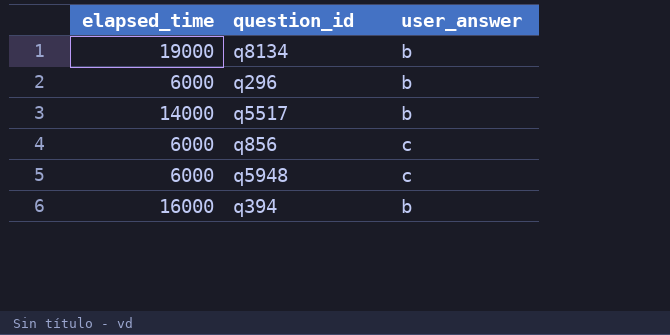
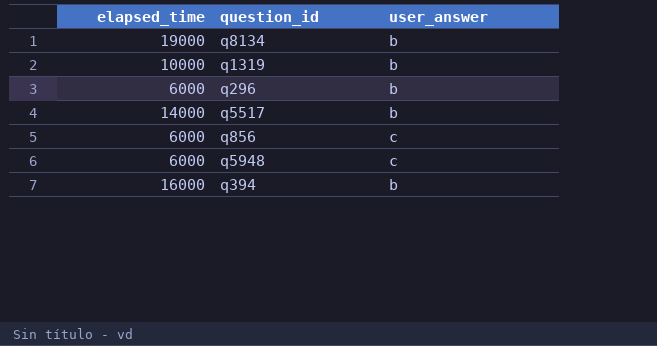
row q1319: none -> 10000 | b

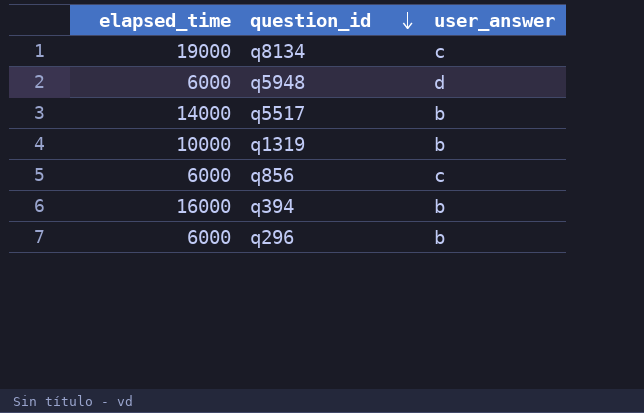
row order: none -> question_id descending
q8134 | user_answer: b -> c
q5948 | user_answer: c -> d

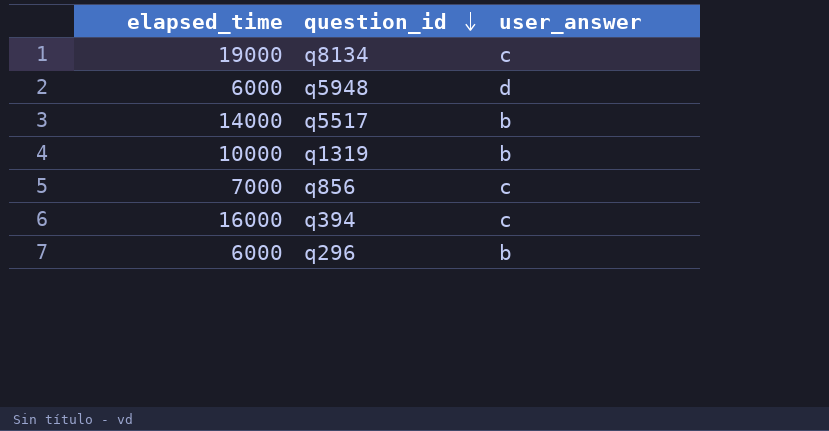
q856 | elapsed_time: 6000 -> 7000
q394 | user_answer: b -> c

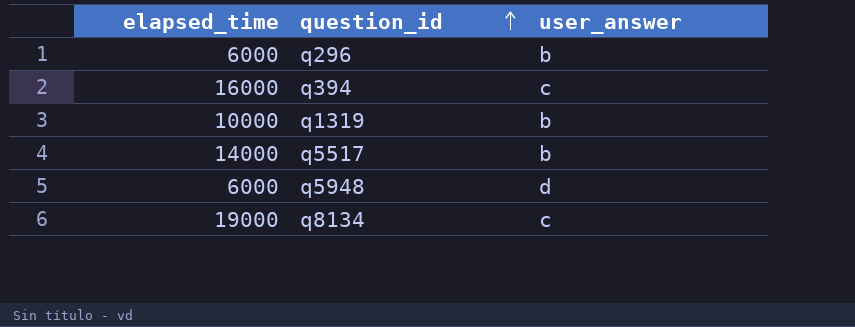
row order: question_id descending -> question_id ascending
row q856: 7000 | c -> none

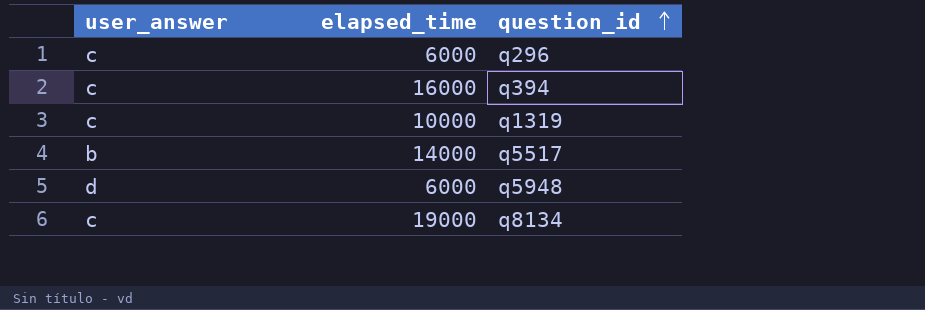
column user_answer | position: 3 -> 1
q296 | user_answer: b -> c
q1319 | user_answer: b -> c

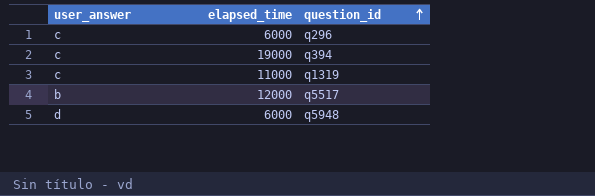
row q8134: c | 19000 -> none
q394 | elapsed_time: 16000 -> 19000
q1319 | elapsed_time: 10000 -> 11000
q5517 | elapsed_time: 14000 -> 12000

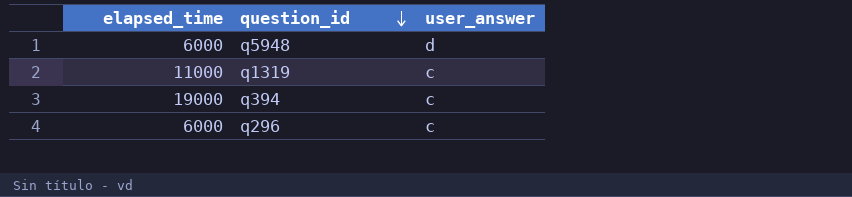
row order: question_id ascending -> question_id descending
column user_answer | position: 1 -> 3
row q5517: b | 12000 -> none

